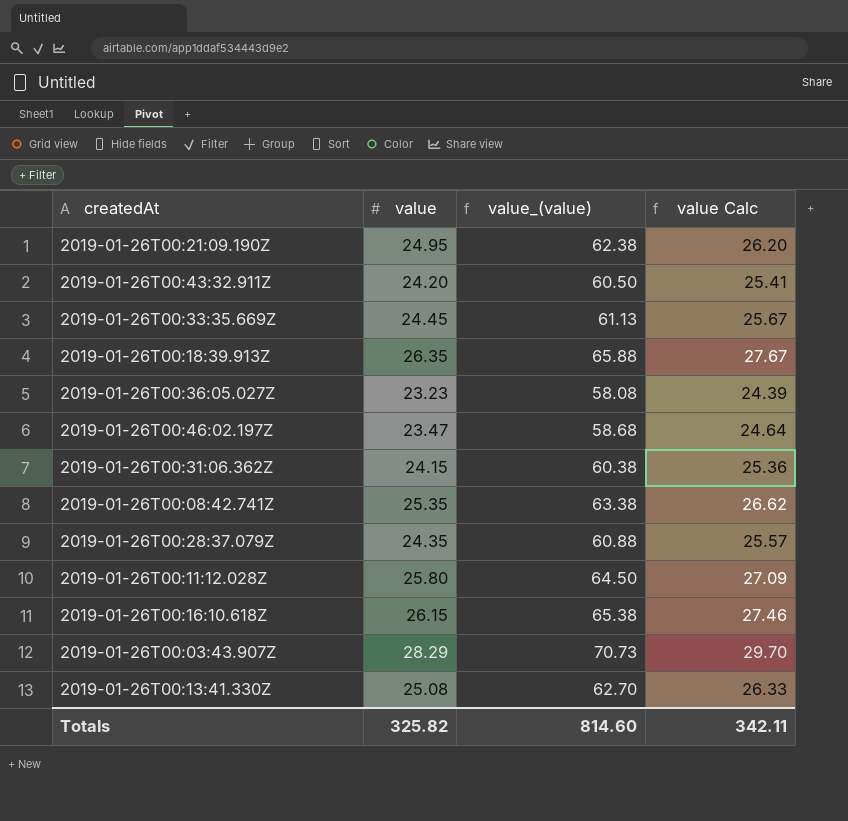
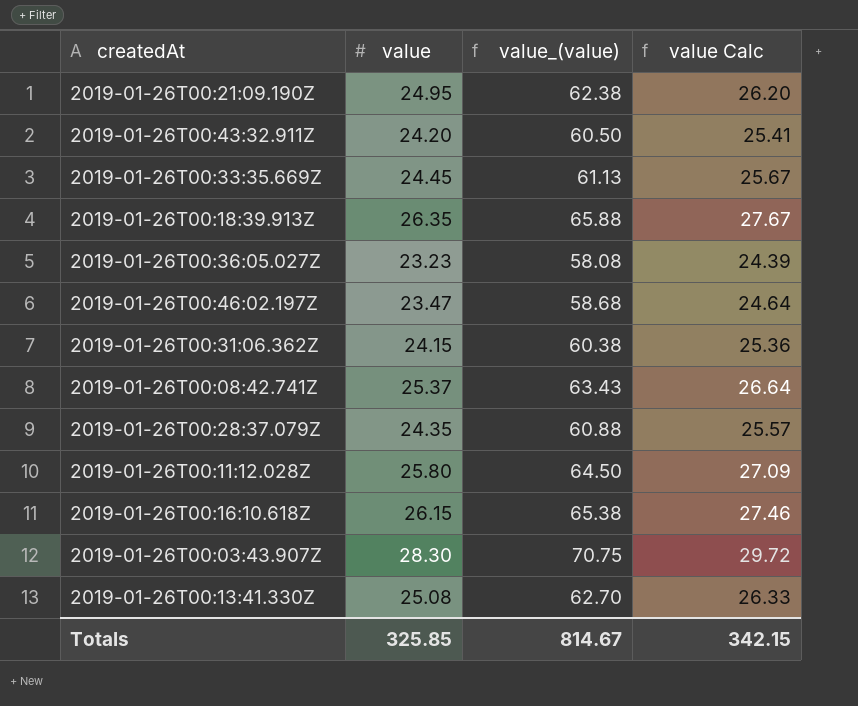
2019-01-26T00:08:42.741Z | value: 25.35 -> 25.37
2019-01-26T00:08:42.741Z | value_(value): 63.38 -> 63.43
2019-01-26T00:08:42.741Z | value Calc: 26.62 -> 26.64
2019-01-26T00:03:43.907Z | value: 28.29 -> 28.30
2019-01-26T00:03:43.907Z | value_(value): 70.73 -> 70.75
2019-01-26T00:03:43.907Z | value Calc: 29.70 -> 29.72
Totals | value: 325.82 -> 325.85
Totals | value_(value): 814.60 -> 814.67
Totals | value Calc: 342.11 -> 342.15

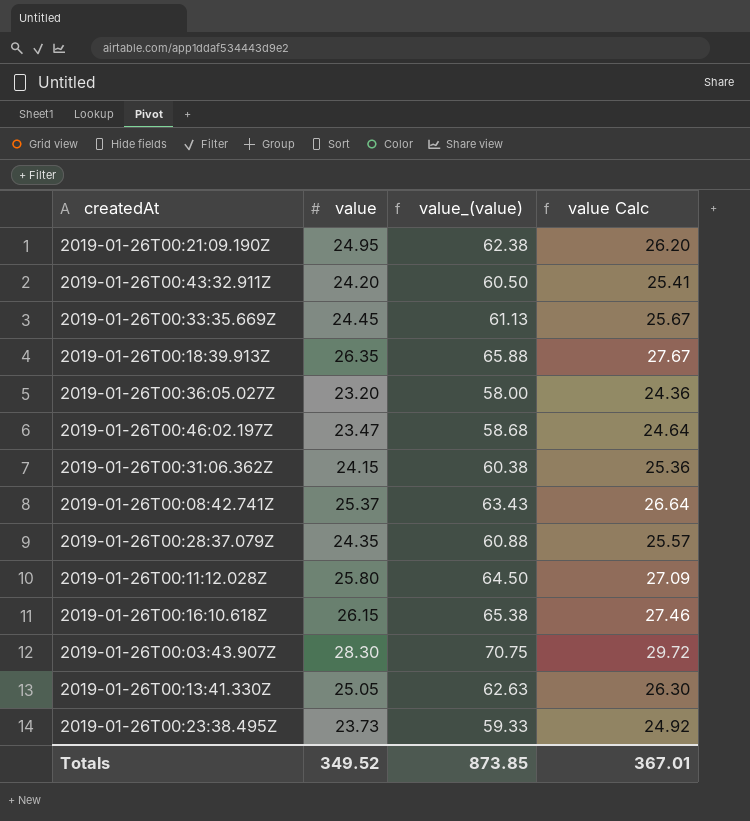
2019-01-26T00:36:05.027Z | value: 23.23 -> 23.20
2019-01-26T00:36:05.027Z | value_(value): 58.08 -> 58.00
2019-01-26T00:36:05.027Z | value Calc: 24.39 -> 24.36
2019-01-26T00:13:41.330Z | value: 25.08 -> 25.05
2019-01-26T00:13:41.330Z | value_(value): 62.70 -> 62.63
2019-01-26T00:13:41.330Z | value Calc: 26.33 -> 26.30
row 2019-01-26T00:23:38.495Z: none -> 23.73 | 59.33 | 24.92
Totals | value: 325.85 -> 349.52
Totals | value_(value): 814.67 -> 873.85
Totals | value Calc: 342.15 -> 367.01

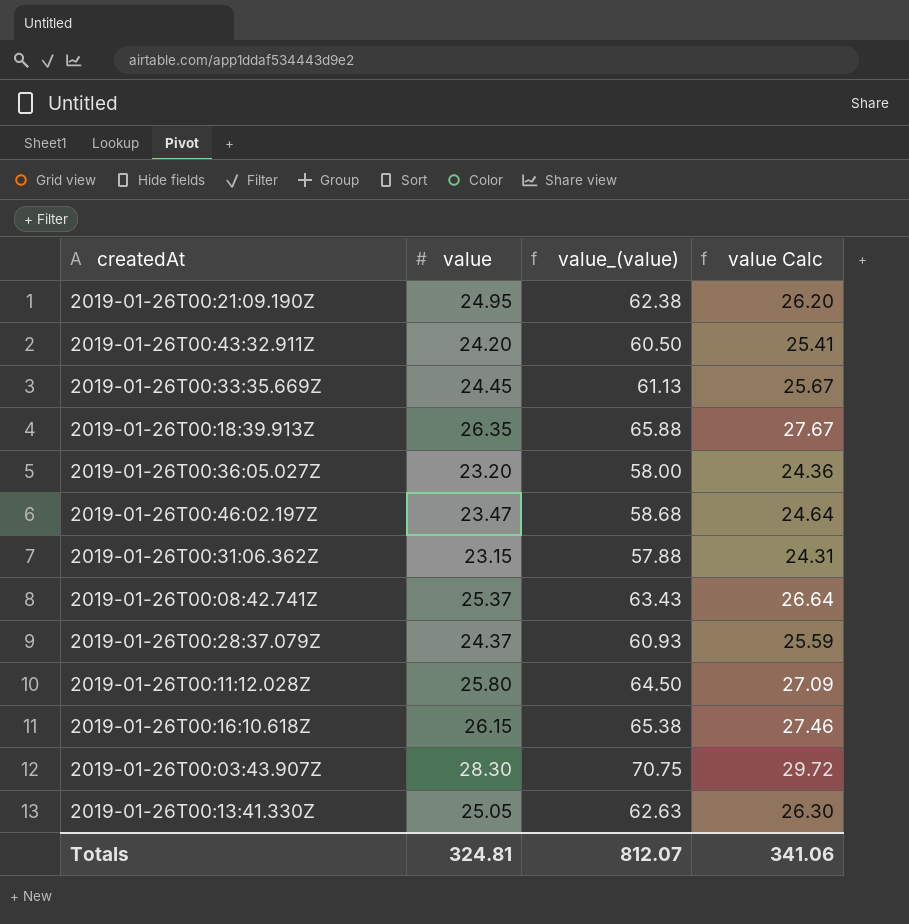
row 2019-01-26T00:23:38.495Z: 23.73 | 59.33 | 24.92 -> none
2019-01-26T00:31:06.362Z | value: 24.15 -> 23.15
2019-01-26T00:31:06.362Z | value_(value): 60.38 -> 57.88
2019-01-26T00:31:06.362Z | value Calc: 25.36 -> 24.31
2019-01-26T00:28:37.079Z | value: 24.35 -> 24.37
2019-01-26T00:28:37.079Z | value_(value): 60.88 -> 60.93
2019-01-26T00:28:37.079Z | value Calc: 25.57 -> 25.59
Totals | value: 349.52 -> 324.81
Totals | value_(value): 873.85 -> 812.07
Totals | value Calc: 367.01 -> 341.06

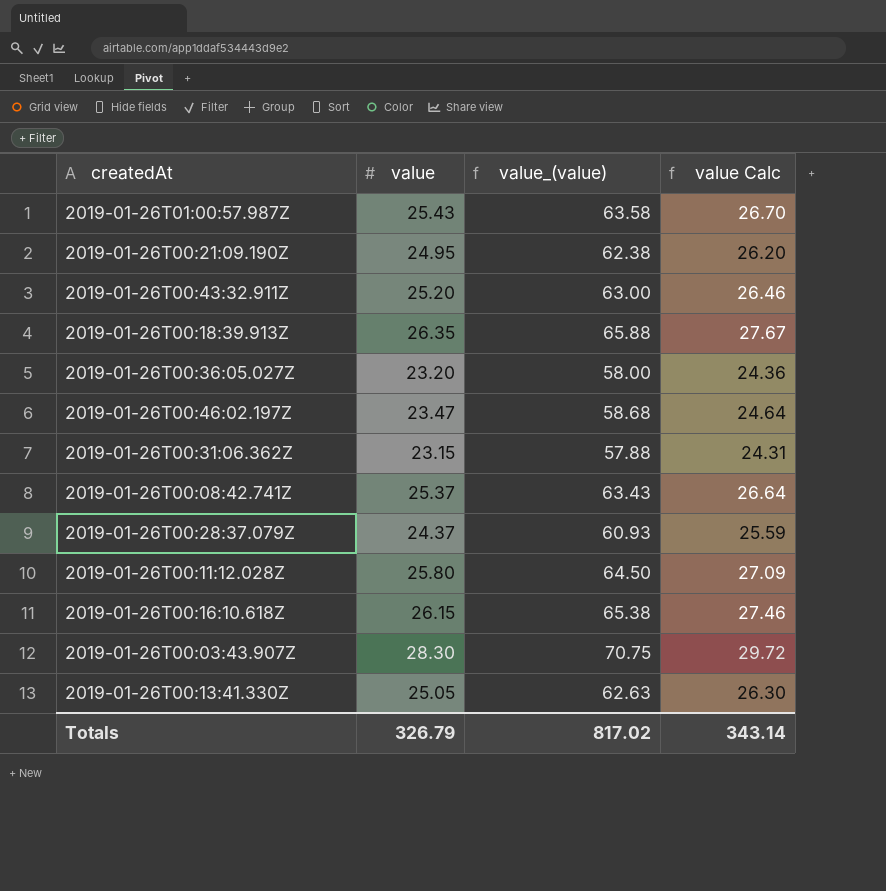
row 2019-01-26T00:33:35.669Z: 24.45 | 61.13 | 25.67 -> none
row 2019-01-26T01:00:57.987Z: none -> 25.43 | 63.58 | 26.70
2019-01-26T00:43:32.911Z | value: 24.20 -> 25.20
2019-01-26T00:43:32.911Z | value_(value): 60.50 -> 63.00
2019-01-26T00:43:32.911Z | value Calc: 25.41 -> 26.46
Totals | value: 324.81 -> 326.79
Totals | value_(value): 812.07 -> 817.02
Totals | value Calc: 341.06 -> 343.14

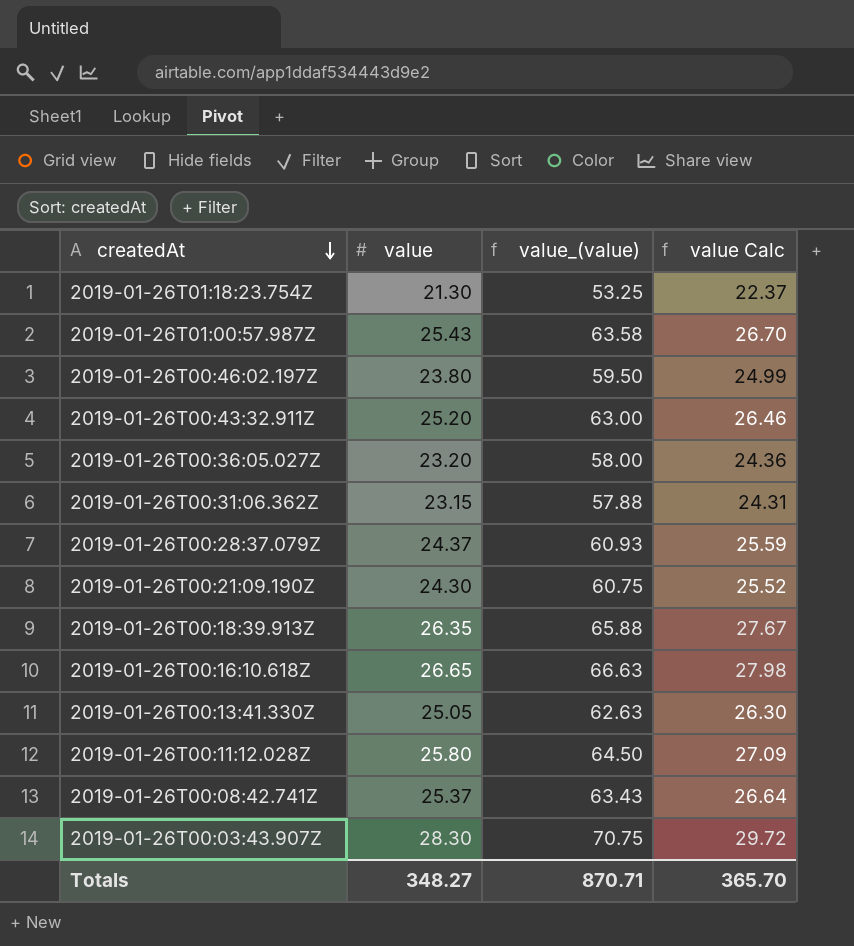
row order: none -> createdAt descending
row 2019-01-26T01:18:23.754Z: none -> 21.30 | 53.25 | 22.37
2019-01-26T00:46:02.197Z | value: 23.47 -> 23.80
2019-01-26T00:46:02.197Z | value_(value): 58.68 -> 59.50
2019-01-26T00:46:02.197Z | value Calc: 24.64 -> 24.99
2019-01-26T00:21:09.190Z | value: 24.95 -> 24.30
2019-01-26T00:21:09.190Z | value_(value): 62.38 -> 60.75
2019-01-26T00:21:09.190Z | value Calc: 26.20 -> 25.52
2019-01-26T00:16:10.618Z | value: 26.15 -> 26.65
2019-01-26T00:16:10.618Z | value_(value): 65.38 -> 66.63
2019-01-26T00:16:10.618Z | value Calc: 27.46 -> 27.98
Totals | value: 326.79 -> 348.27
Totals | value_(value): 817.02 -> 870.71
Totals | value Calc: 343.14 -> 365.70

